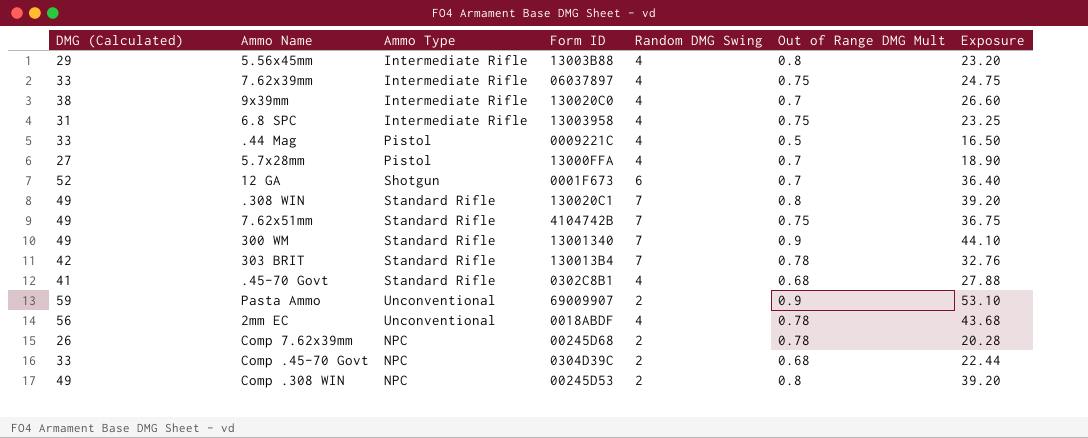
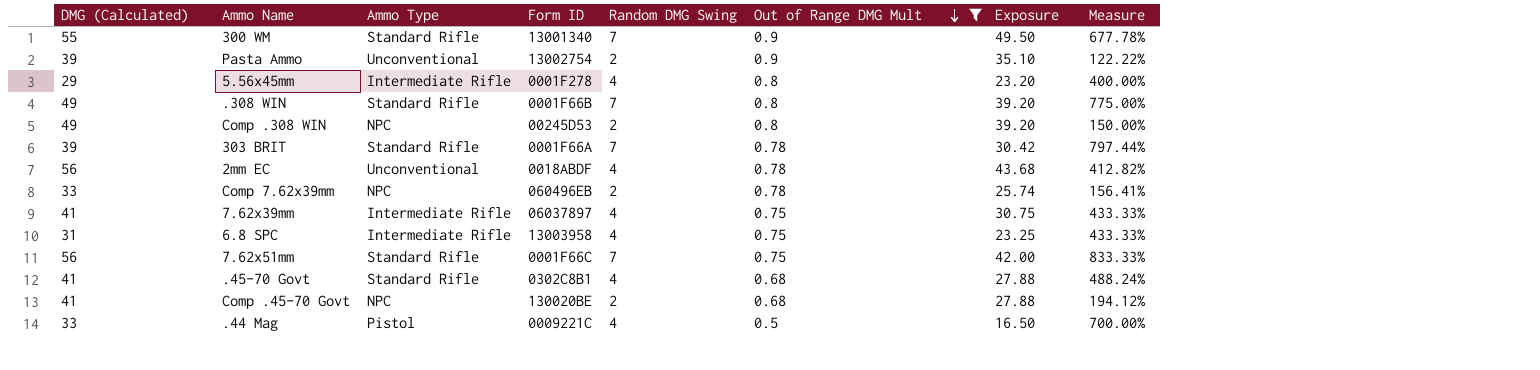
filter: none -> Out of Range DMG Mult != 0.7
row order: none -> Out of Range DMG Mult descending
column Measure | formula: none -> ([Random DMG Swing] - [Out of Range DMG Mult]) / [Out of Range DMG Mult]
300 WM | DMG (Calculated): 49 -> 55
300 WM | Exposure: 44.10 -> 49.50
Pasta Ammo | DMG (Calculated): 59 -> 39
Pasta Ammo | Form ID: 69009907 -> 13002754
Pasta Ammo | Exposure: 53.10 -> 35.10
5.56x45mm | Form ID: 13003B88 -> 0001F278
.308 WIN | Form ID: 130020C1 -> 0001F66B
303 BRIT | DMG (Calculated): 42 -> 39
303 BRIT | Form ID: 130013B4 -> 0001F66A
303 BRIT | Exposure: 32.76 -> 30.42
Comp 7.62x39mm | DMG (Calculated): 26 -> 33
Comp 7.62x39mm | Form ID: 00245D68 -> 060496EB
Comp 7.62x39mm | Exposure: 20.28 -> 25.74
7.62x39mm | DMG (Calculated): 33 -> 41
7.62x39mm | Exposure: 24.75 -> 30.75
7.62x51mm | DMG (Calculated): 49 -> 56
7.62x51mm | Form ID: 4104742B -> 0001F66C
7.62x51mm | Exposure: 36.75 -> 42.00
Comp .45-70 Govt | DMG (Calculated): 33 -> 41
Comp .45-70 Govt | Form ID: 0304D39C -> 130020BE
Comp .45-70 Govt | Exposure: 22.44 -> 27.88

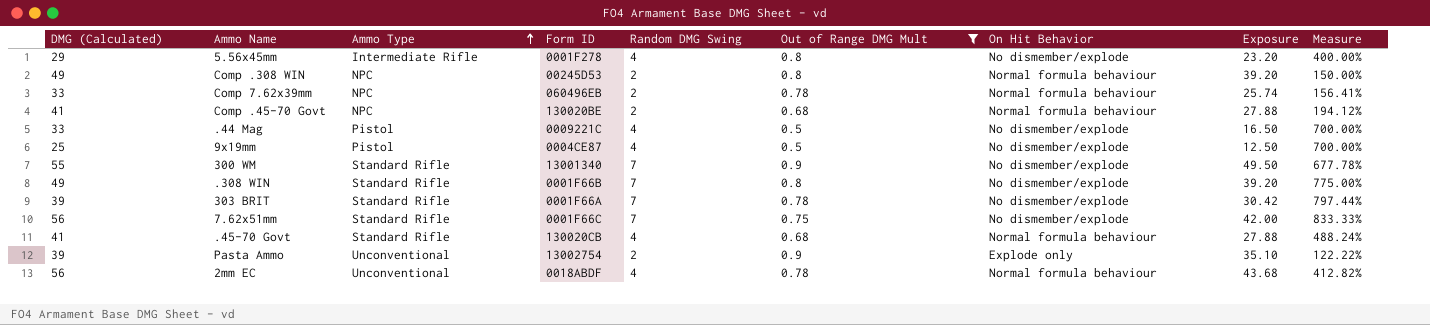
row order: Out of Range DMG Mult descending -> Ammo Type ascending
column On Hit Behavior | position: none -> 7
row 7.62x39mm: 41 | Intermediate Rifle | 06037897 | 4 | 0.75 | 30.75 | 433.33% -> none
row 6.8 SPC: 31 | Intermediate Rifle | 13003958 | 4 | 0.75 | 23.25 | 433.33% -> none
row 9x19mm: none -> 25 | Pistol | 0004CE87 | 4 | 0.5 | No dismember/explode | 12.50 | 700.00%
.45-70 Govt | Form ID: 0302C8B1 -> 130020CB

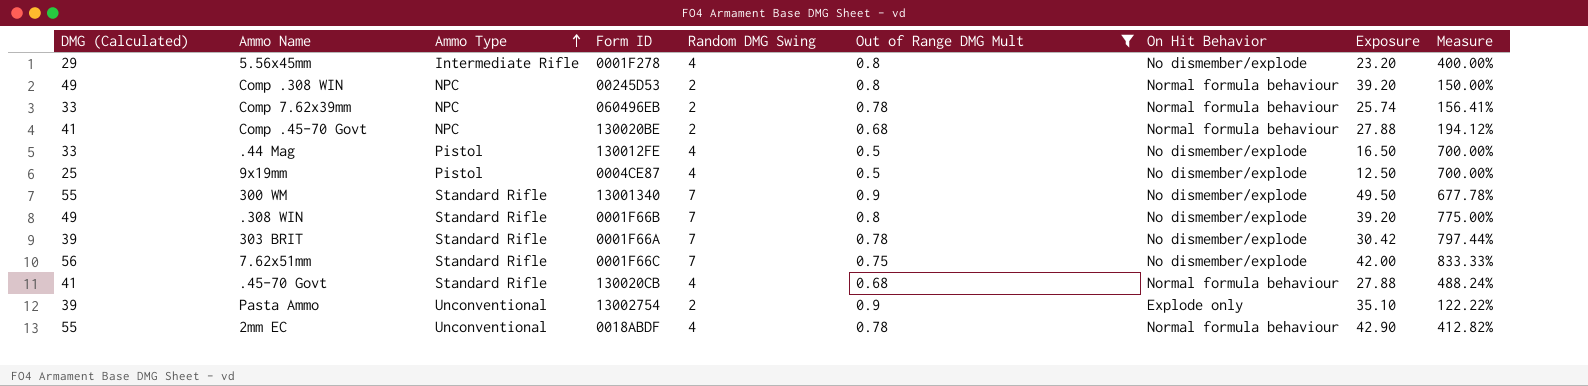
.44 Mag | Form ID: 0009221C -> 130012FE
2mm EC | DMG (Calculated): 56 -> 55
2mm EC | Exposure: 43.68 -> 42.90

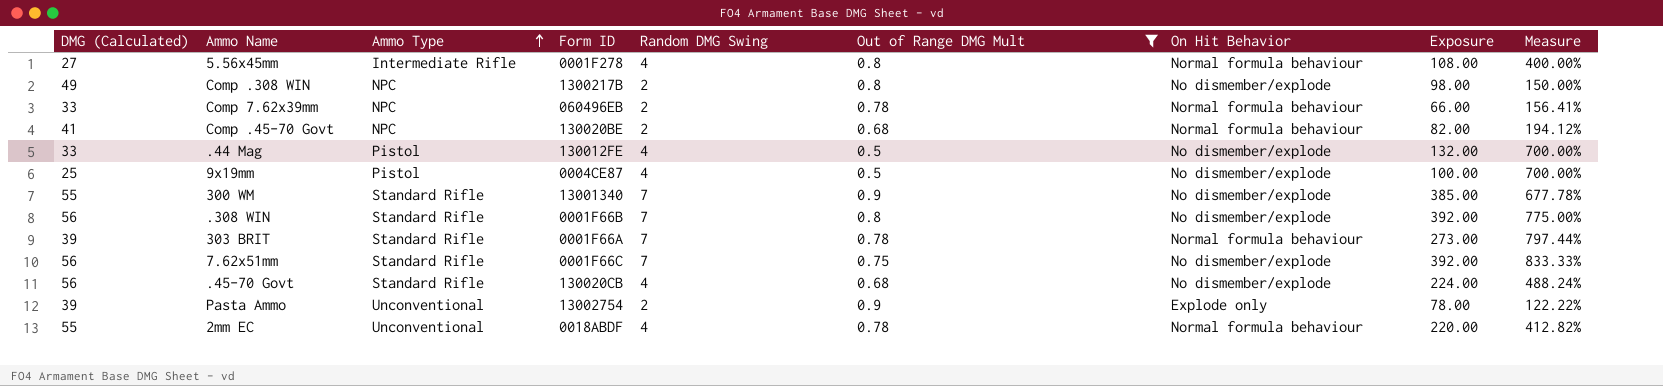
column Exposure | formula: [DMG (Calculated)] * [Out of Range DMG Mult] -> [DMG (Calculated)] * [Random DMG Swing]
5.56x45mm | DMG (Calculated): 29 -> 27
5.56x45mm | On Hit Behavior: No dismember/explode -> Normal formula behaviour
Comp .308 WIN | Form ID: 00245D53 -> 1300217B
Comp .308 WIN | On Hit Behavior: Normal formula behaviour -> No dismember/explode
.308 WIN | DMG (Calculated): 49 -> 56
303 BRIT | On Hit Behavior: No dismember/explode -> Normal formula behaviour
.45-70 Govt | DMG (Calculated): 41 -> 56
.45-70 Govt | On Hit Behavior: Normal formula behaviour -> No dismember/explode

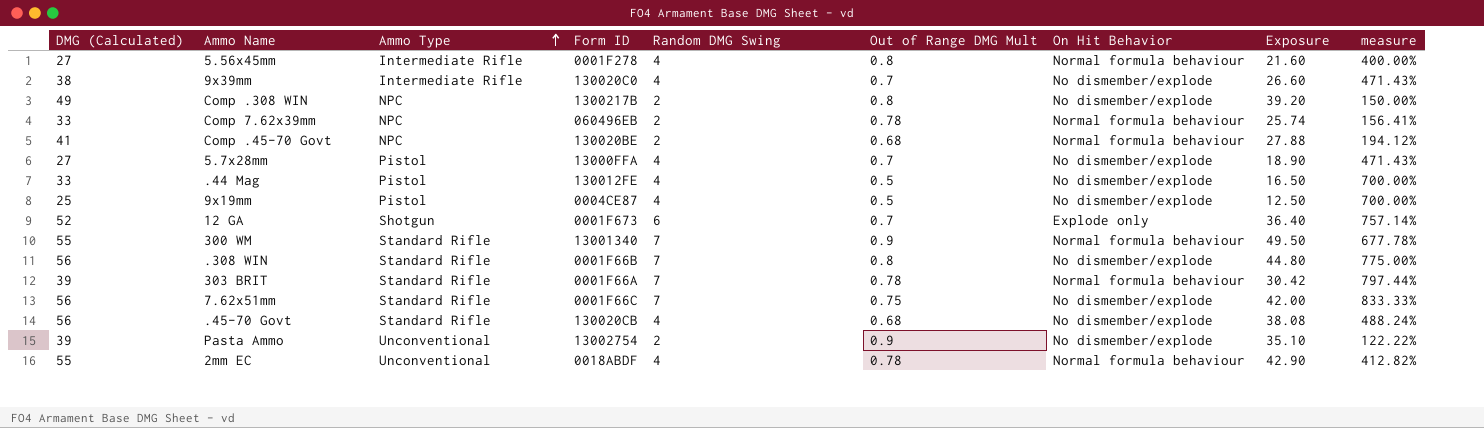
filter: Out of Range DMG Mult != 0.7 -> none
column Exposure | formula: [DMG (Calculated)] * [Random DMG Swing] -> [DMG (Calculated)] * [Out of Range DMG Mult]
column name: Measure -> measure
300 WM | On Hit Behavior: No dismember/explode -> Normal formula behaviour
Pasta Ammo | On Hit Behavior: Explode only -> No dismember/explode

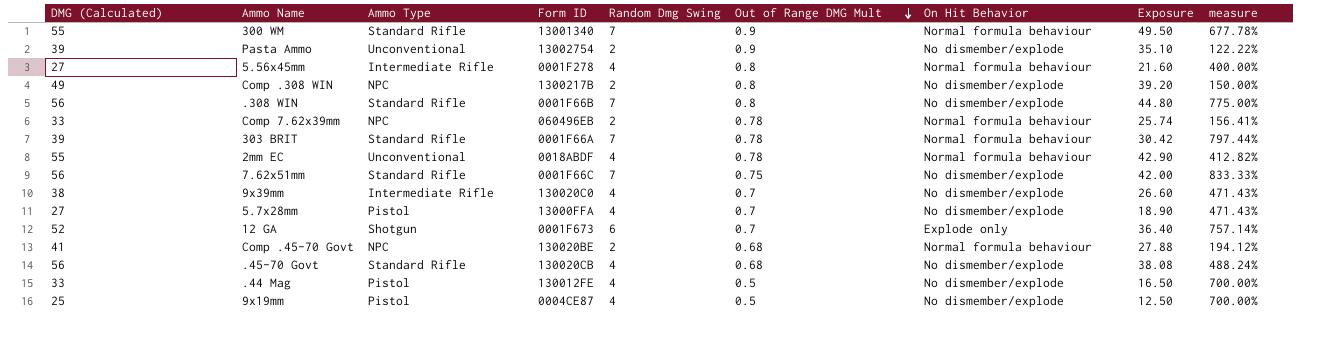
row order: Ammo Type ascending -> Out of Range DMG Mult descending
column name: Random DMG Swing -> Random Dmg Swing

